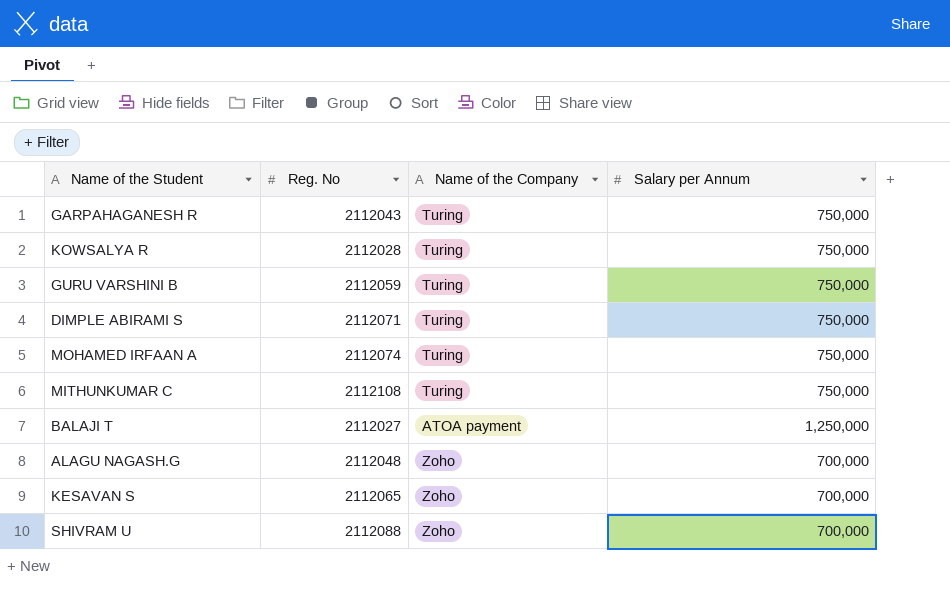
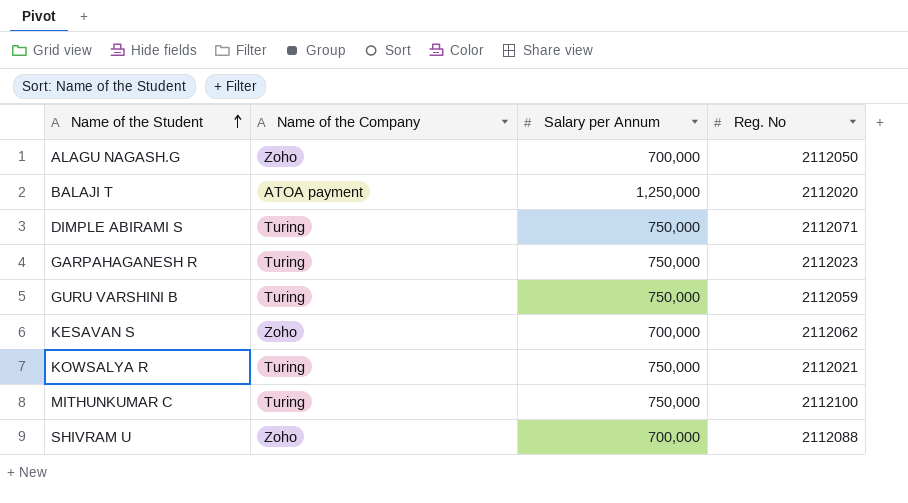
row order: none -> Name of the Student ascending
column Reg. No | position: 2 -> 4
row MOHAMED IRFAAN A: 2112074 | Turing | 750,000 -> none
ALAGU NAGASH.G | Reg. No: 2112048 -> 2112050
BALAJI T | Reg. No: 2112027 -> 2112020
GARPAHAGANESH R | Reg. No: 2112043 -> 2112023
KESAVAN S | Reg. No: 2112065 -> 2112062
KOWSALYA R | Reg. No: 2112028 -> 2112021
MITHUNKUMAR C | Reg. No: 2112108 -> 2112100

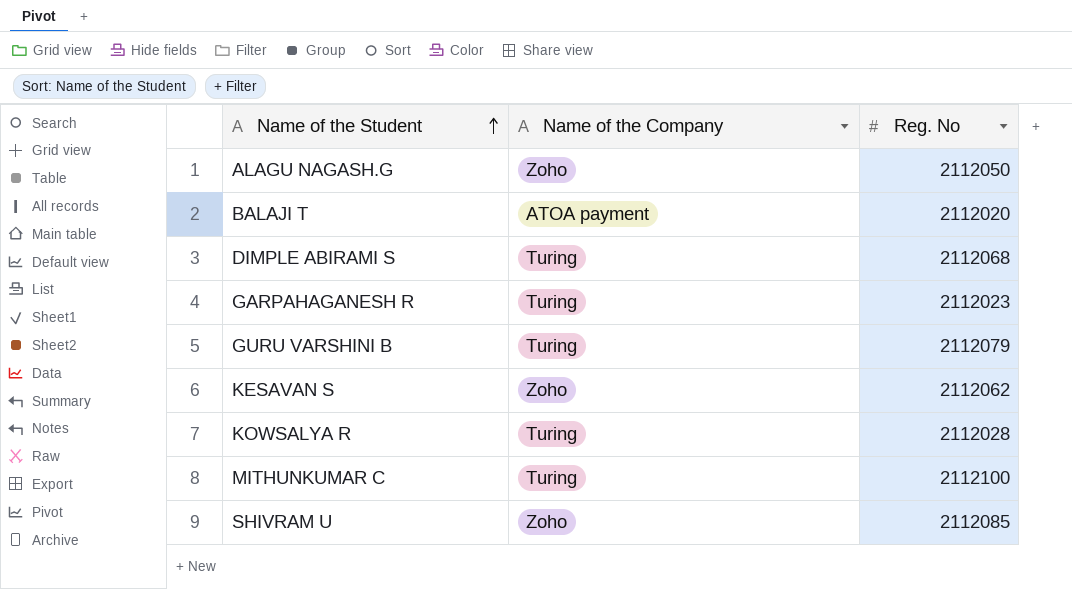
column Salary per Annum | position: 3 -> none
DIMPLE ABIRAMI S | Reg. No: 2112071 -> 2112068
GURU VARSHINI B | Reg. No: 2112059 -> 2112079
KOWSALYA R | Reg. No: 2112021 -> 2112028
SHIVRAM U | Reg. No: 2112088 -> 2112085

